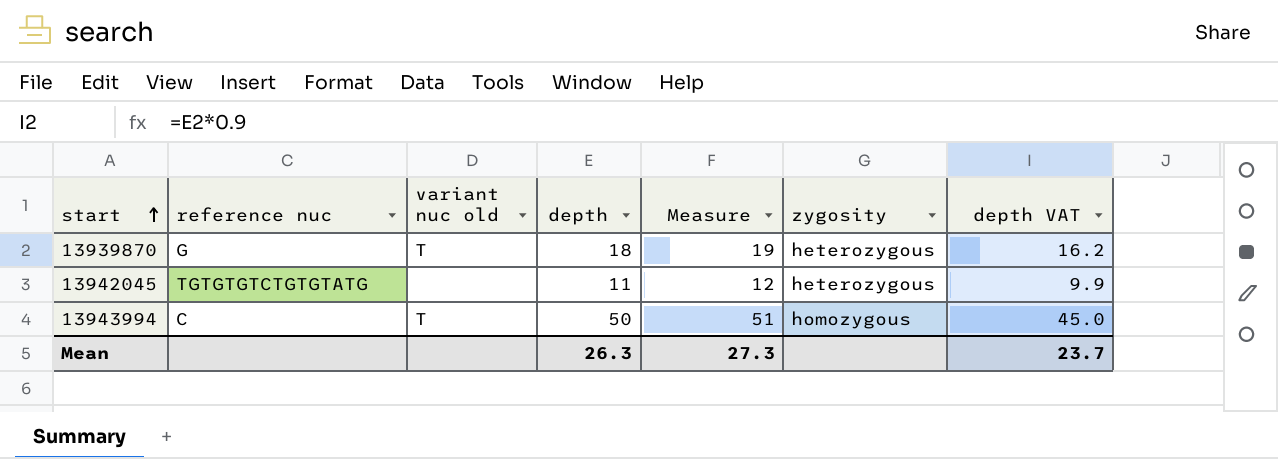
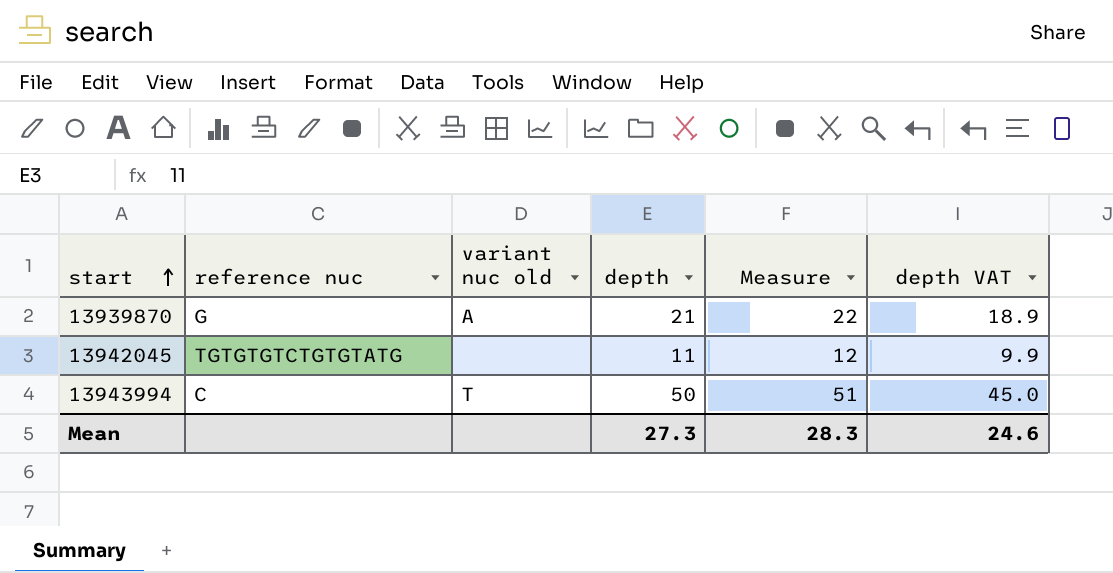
column zygosity | position: 6 -> none
13939870 | variant nuc old: T -> A
13939870 | depth: 18 -> 21
13939870 | Measure: 19 -> 22
13939870 | depth VAT: 16.2 -> 18.9
Mean | depth: 26.3 -> 27.3
Mean | Measure: 27.3 -> 28.3
Mean | depth VAT: 23.7 -> 24.6

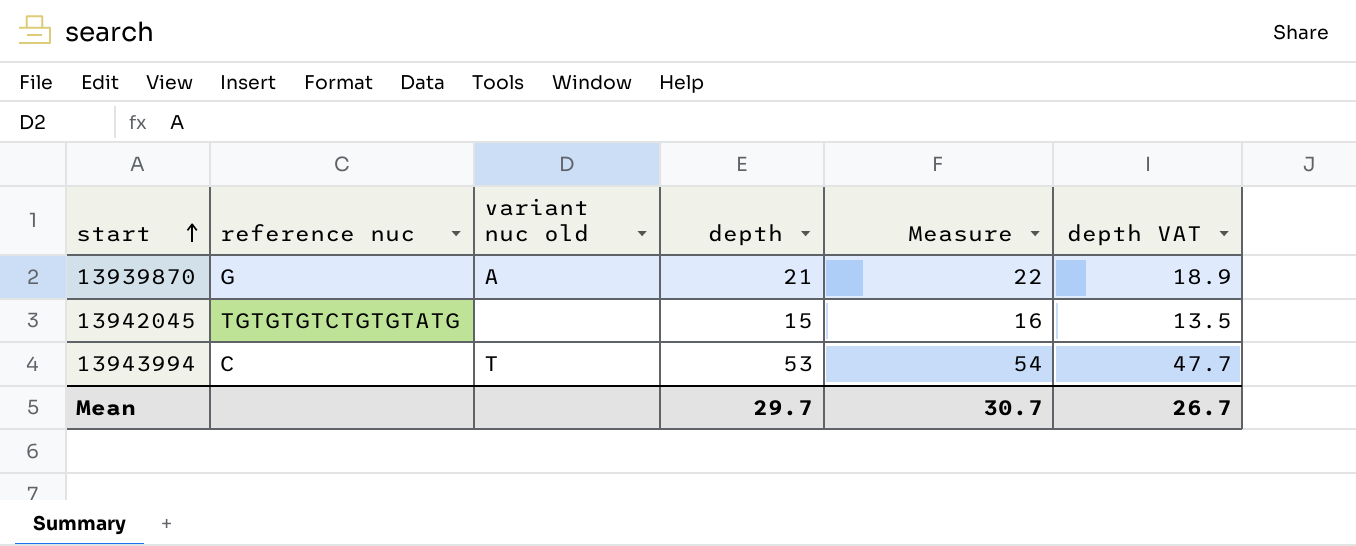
13942045 | depth: 11 -> 15
13942045 | Measure: 12 -> 16
13942045 | depth VAT: 9.9 -> 13.5
13943994 | depth: 50 -> 53
13943994 | Measure: 51 -> 54
13943994 | depth VAT: 45.0 -> 47.7
Mean | depth: 27.3 -> 29.7
Mean | Measure: 28.3 -> 30.7
Mean | depth VAT: 24.6 -> 26.7

